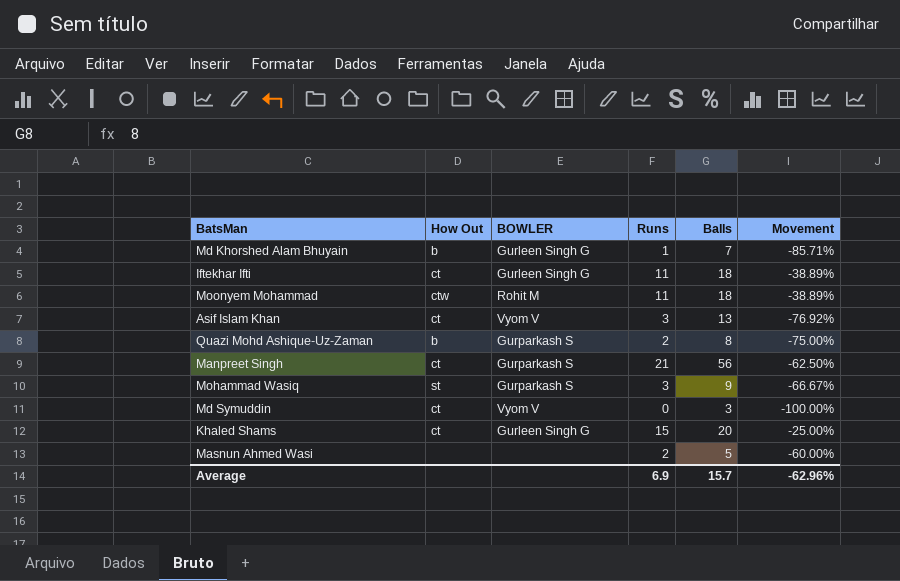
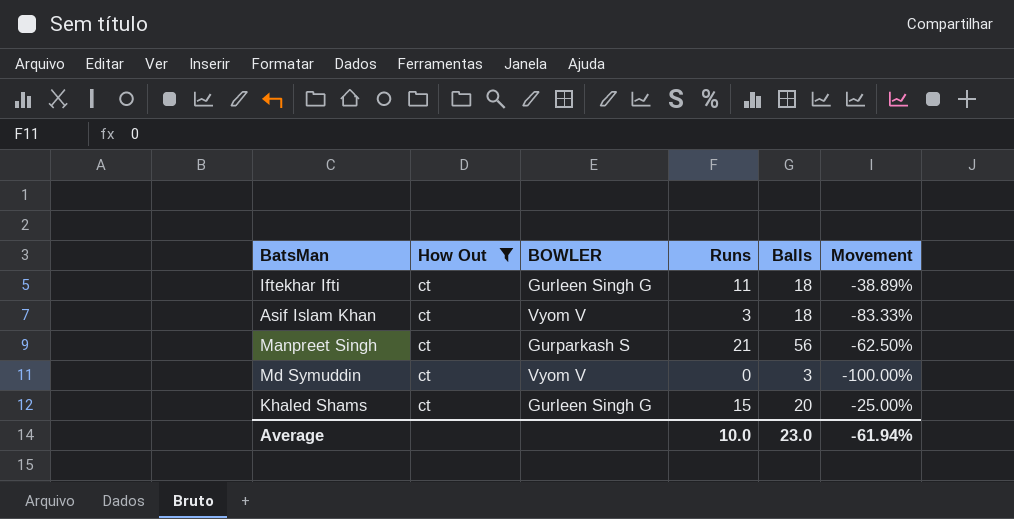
filter: none -> How Out = ct
Asif Islam Khan | Balls: 13 -> 18
Asif Islam Khan | Movement: -76.92% -> -83.33%
Average | Runs: 6.9 -> 10.0
Average | Balls: 15.7 -> 23.0
Average | Movement: -62.96% -> -61.94%

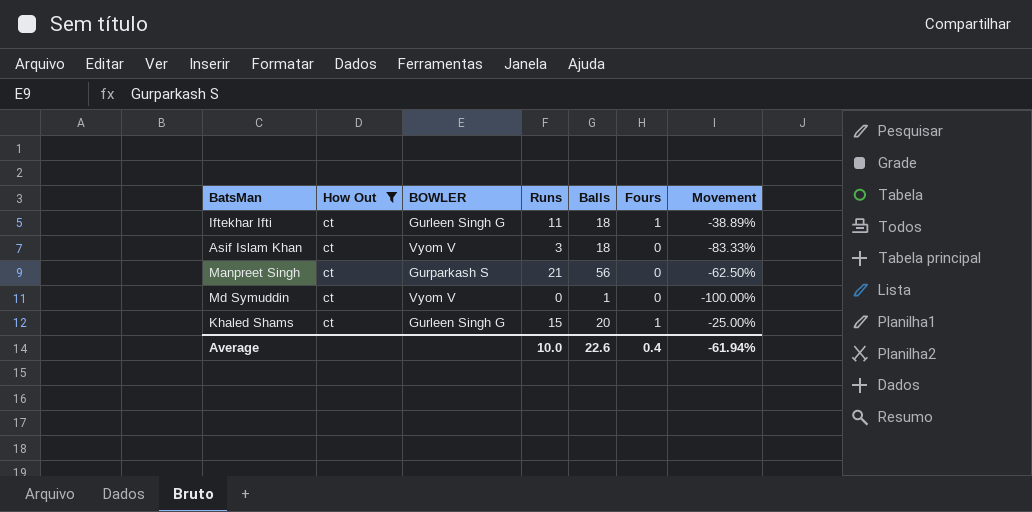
column Fours | position: none -> 6
Md Symuddin | Balls: 3 -> 1
Average | Balls: 23.0 -> 22.6

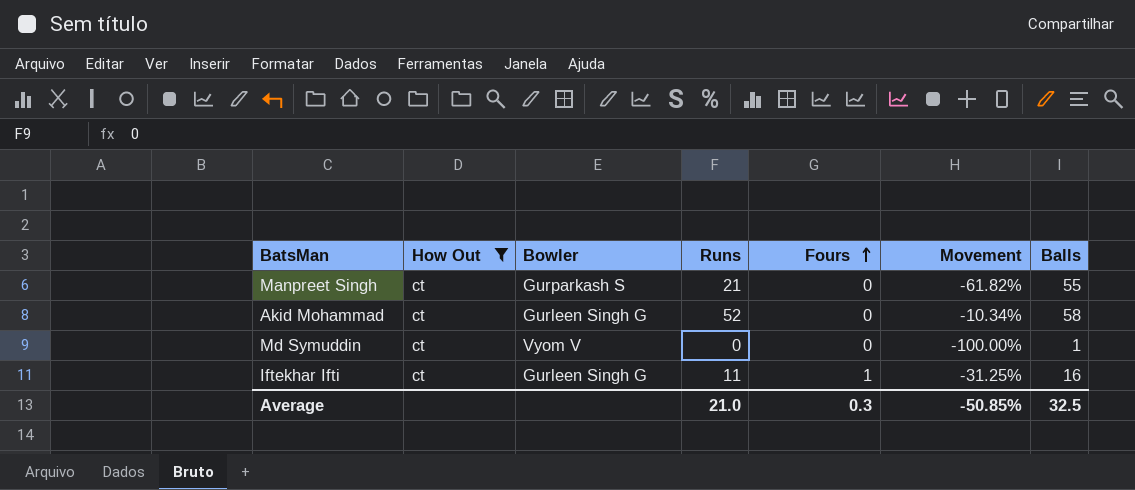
row order: none -> Fours ascending
column name: BOWLER -> Bowler
column Balls | position: 5 -> 7
row Asif Islam Khan: ct | Vyom V | 3 | 18 | 0 | -83.33% -> none
row Khaled Shams: ct | Gurleen Singh G | 15 | 20 | 1 | -25.00% -> none
Manpreet Singh | Movement: -62.50% -> -61.82%
Manpreet Singh | Balls: 56 -> 55
row Akid Mohammad: none -> ct | Gurleen Singh G | 52 | 0 | -10.34% | 58
Iftekhar Ifti | Movement: -38.89% -> -31.25%
Iftekhar Ifti | Balls: 18 -> 16
Average | Runs: 10.0 -> 21.0
Average | Fours: 0.4 -> 0.3
Average | Movement: -61.94% -> -50.85%
Average | Balls: 22.6 -> 32.5

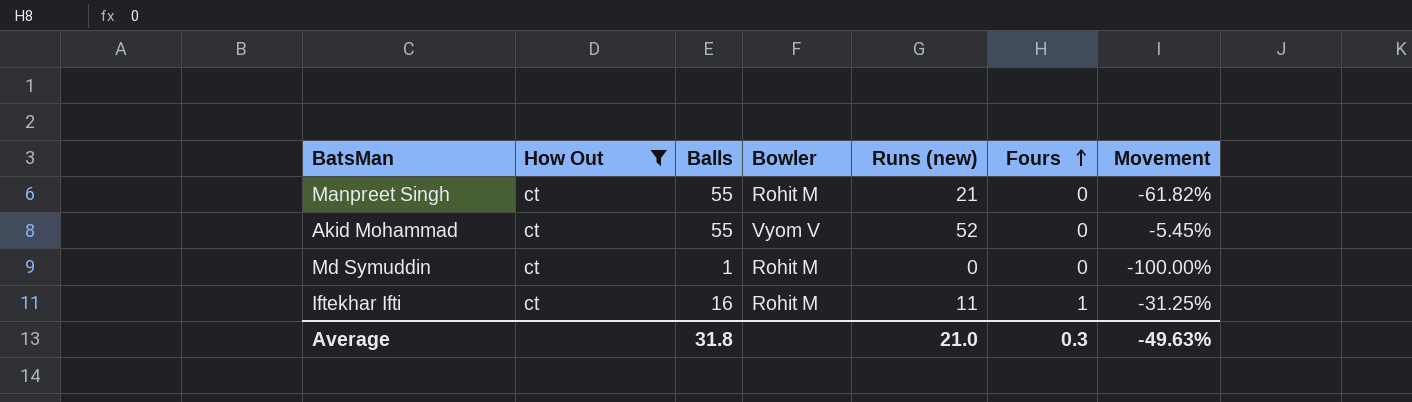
column Balls | position: 7 -> 3
column name: Runs -> Runs (new)
Manpreet Singh | Bowler: Gurparkash S -> Rohit M
Akid Mohammad | Balls: 58 -> 55
Akid Mohammad | Bowler: Gurleen Singh G -> Vyom V
Akid Mohammad | Movement: -10.34% -> -5.45%
Md Symuddin | Bowler: Vyom V -> Rohit M
Iftekhar Ifti | Bowler: Gurleen Singh G -> Rohit M
Average | Balls: 32.5 -> 31.8
Average | Movement: -50.85% -> -49.63%

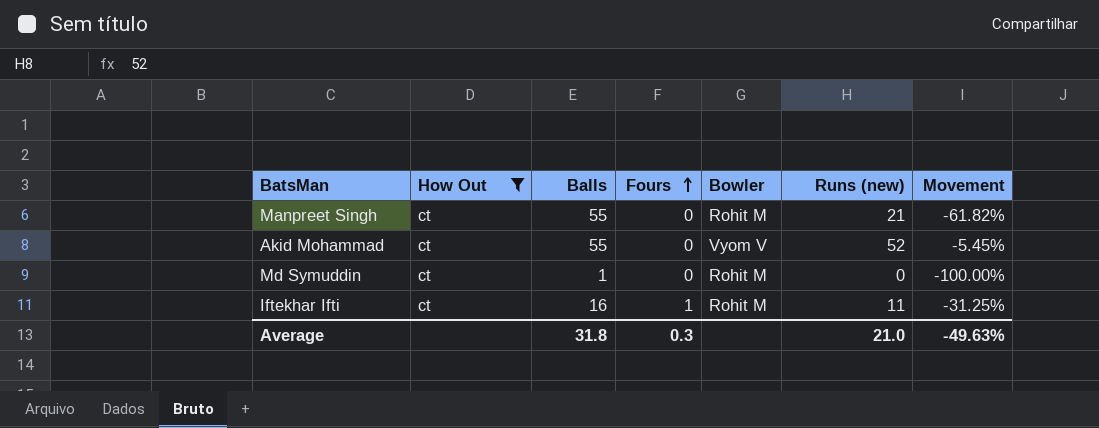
column Fours | position: 6 -> 4

